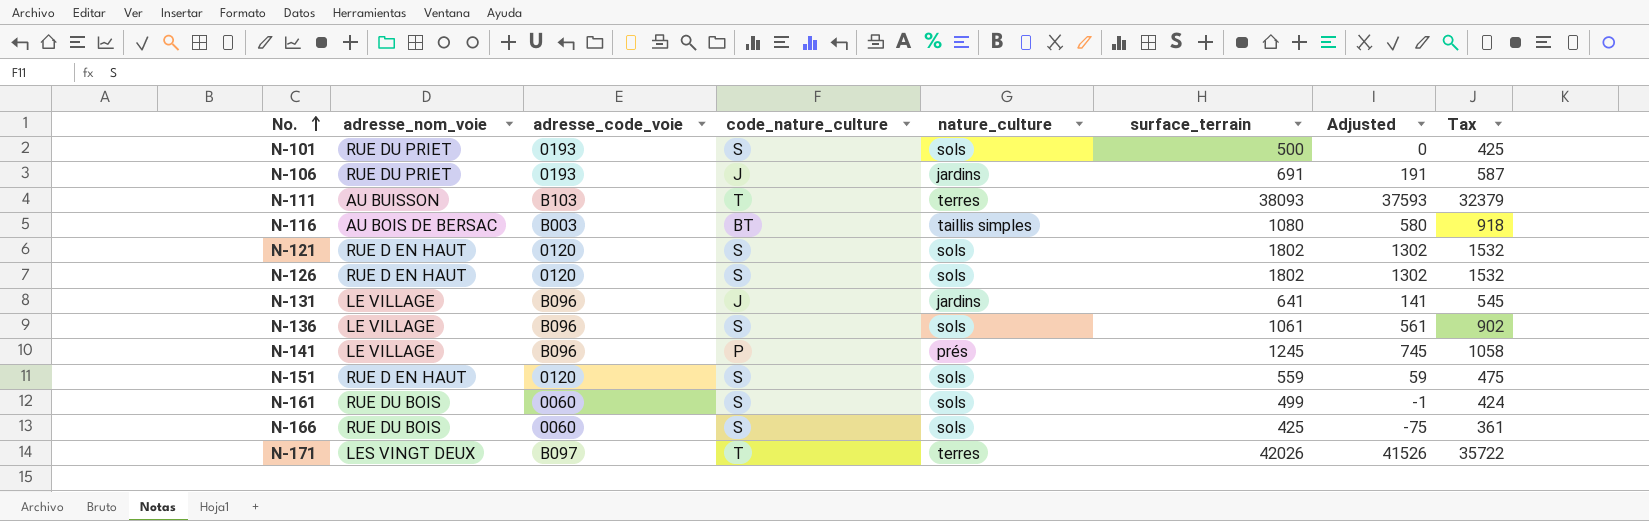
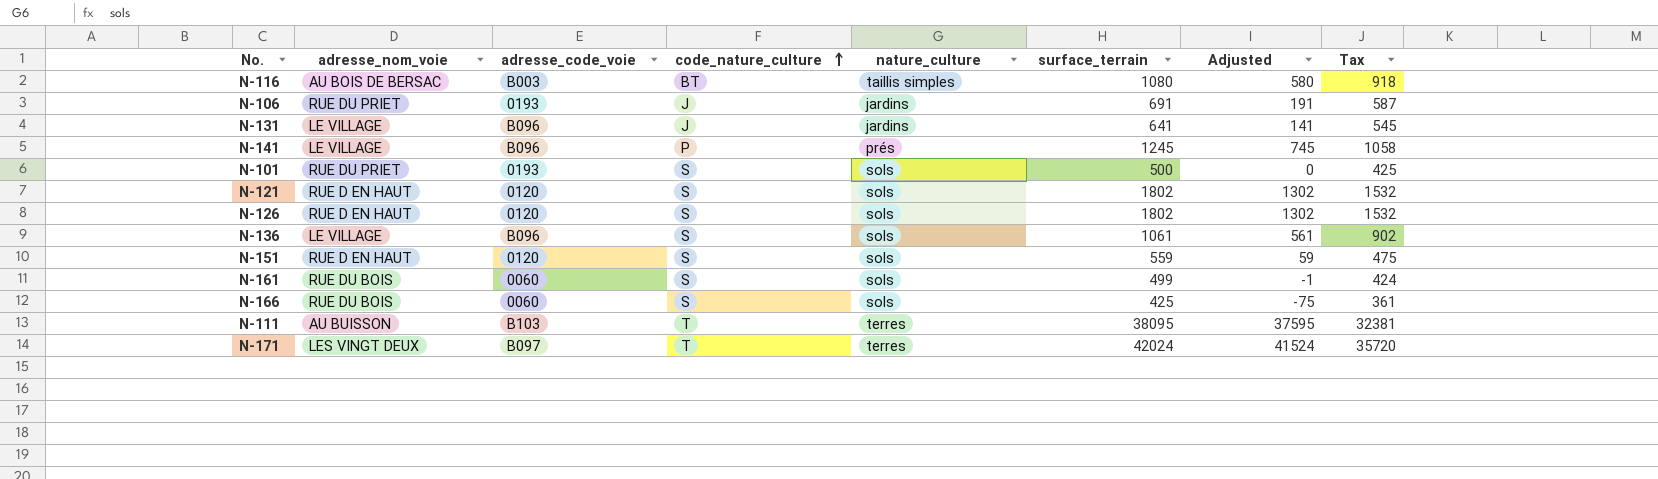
row order: No. ascending -> code_nature_culture ascending
N-111 | surface_terrain: 38093 -> 38095
N-111 | Adjusted: 37593 -> 37595
N-111 | Tax: 32379 -> 32381
N-171 | surface_terrain: 42026 -> 42024
N-171 | Adjusted: 41526 -> 41524
N-171 | Tax: 35722 -> 35720

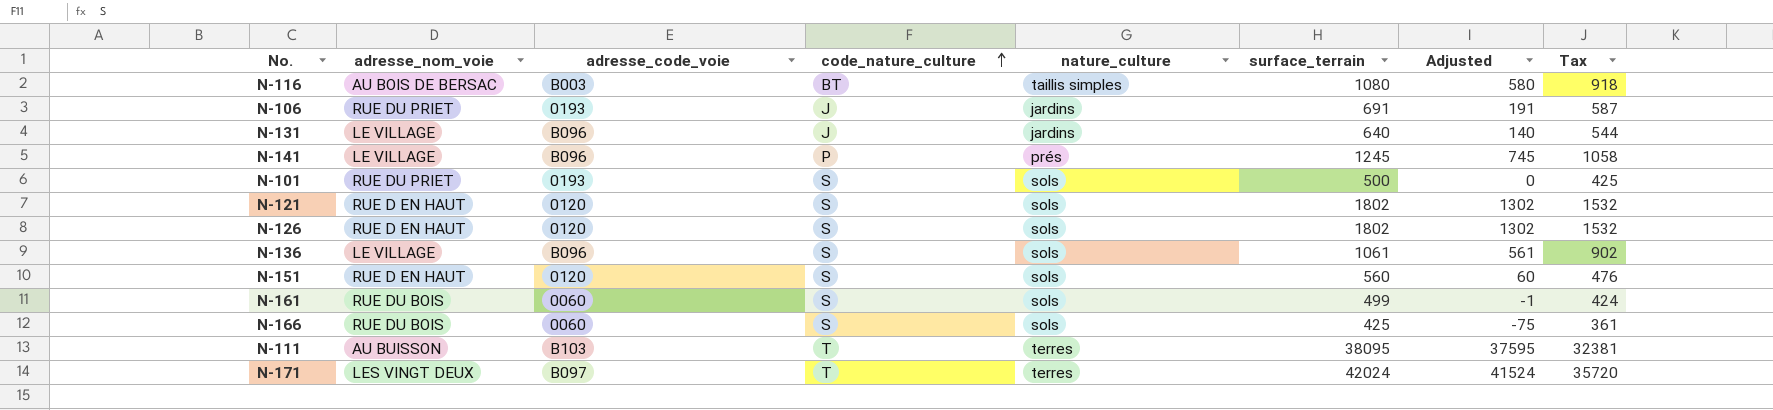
N-131 | surface_terrain: 641 -> 640
N-131 | Adjusted: 141 -> 140
N-131 | Tax: 545 -> 544
N-151 | surface_terrain: 559 -> 560
N-151 | Adjusted: 59 -> 60
N-151 | Tax: 475 -> 476

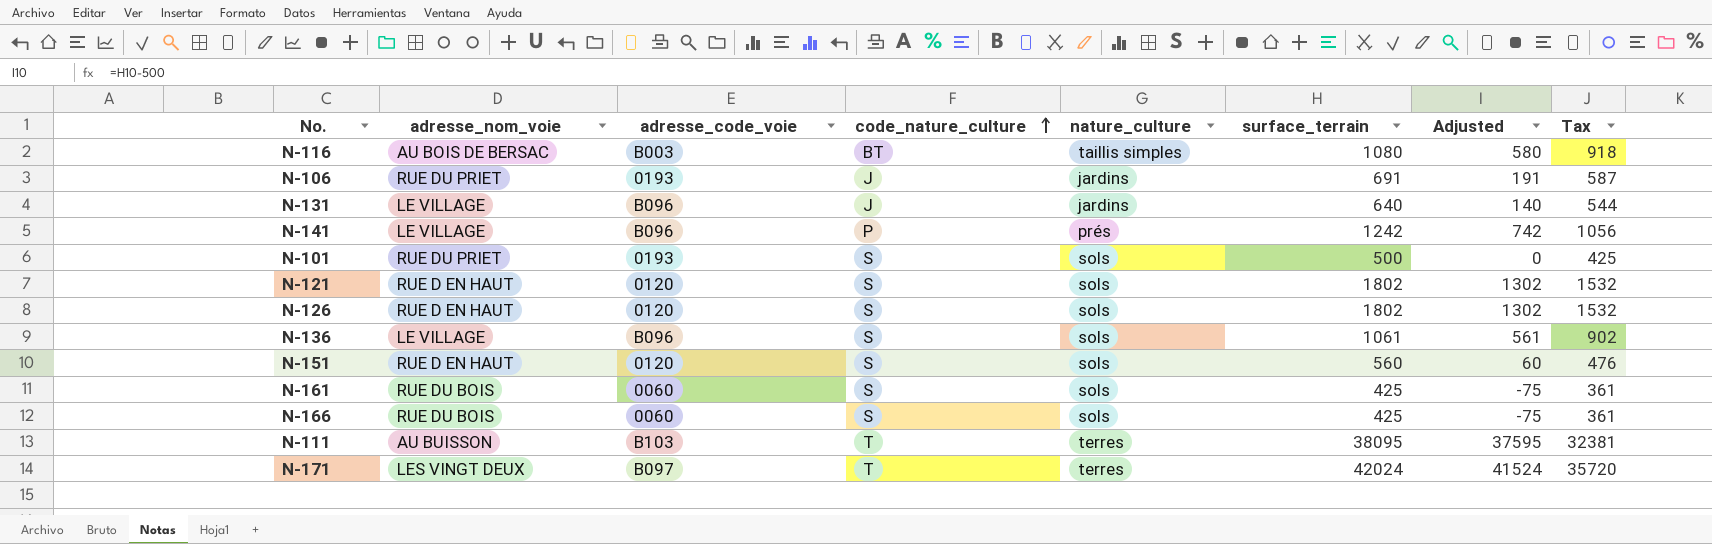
N-141 | surface_terrain: 1245 -> 1242
N-141 | Adjusted: 745 -> 742
N-141 | Tax: 1058 -> 1056
N-161 | surface_terrain: 499 -> 425
N-161 | Adjusted: -1 -> -75
N-161 | Tax: 424 -> 361

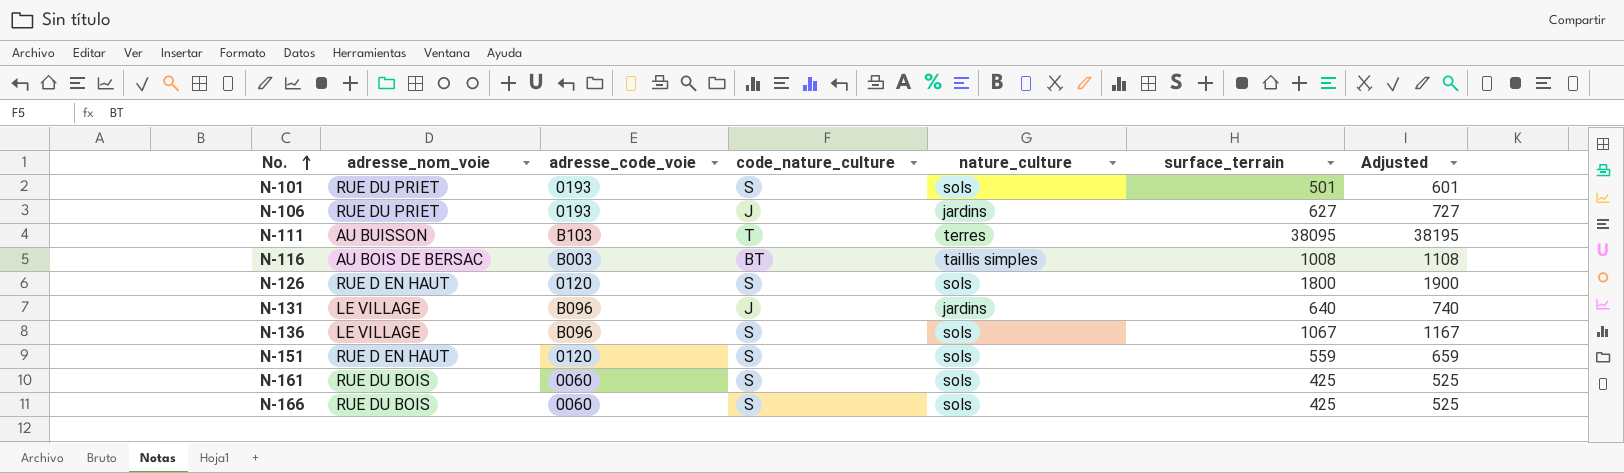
row order: code_nature_culture ascending -> No. ascending
column Tax | formula: [surface_terrain] * 0.85 -> none
column Adjusted | formula: [surface_terrain] - 500 -> [surface_terrain] + 100
row N-141: LE VILLAGE | B096 | P | prés | 1242 | 742 | 1056 -> none
row N-121: RUE D EN HAUT | 0120 | S | sols | 1802 | 1302 | 1532 -> none
row N-171: LES VINGT DEUX | B097 | T | terres | 42024 | 41524 | 35720 -> none
N-101 | surface_terrain: 500 -> 501
N-106 | surface_terrain: 691 -> 627
N-116 | surface_terrain: 1080 -> 1008
N-126 | surface_terrain: 1802 -> 1800
N-136 | surface_terrain: 1061 -> 1067
N-151 | surface_terrain: 560 -> 559

